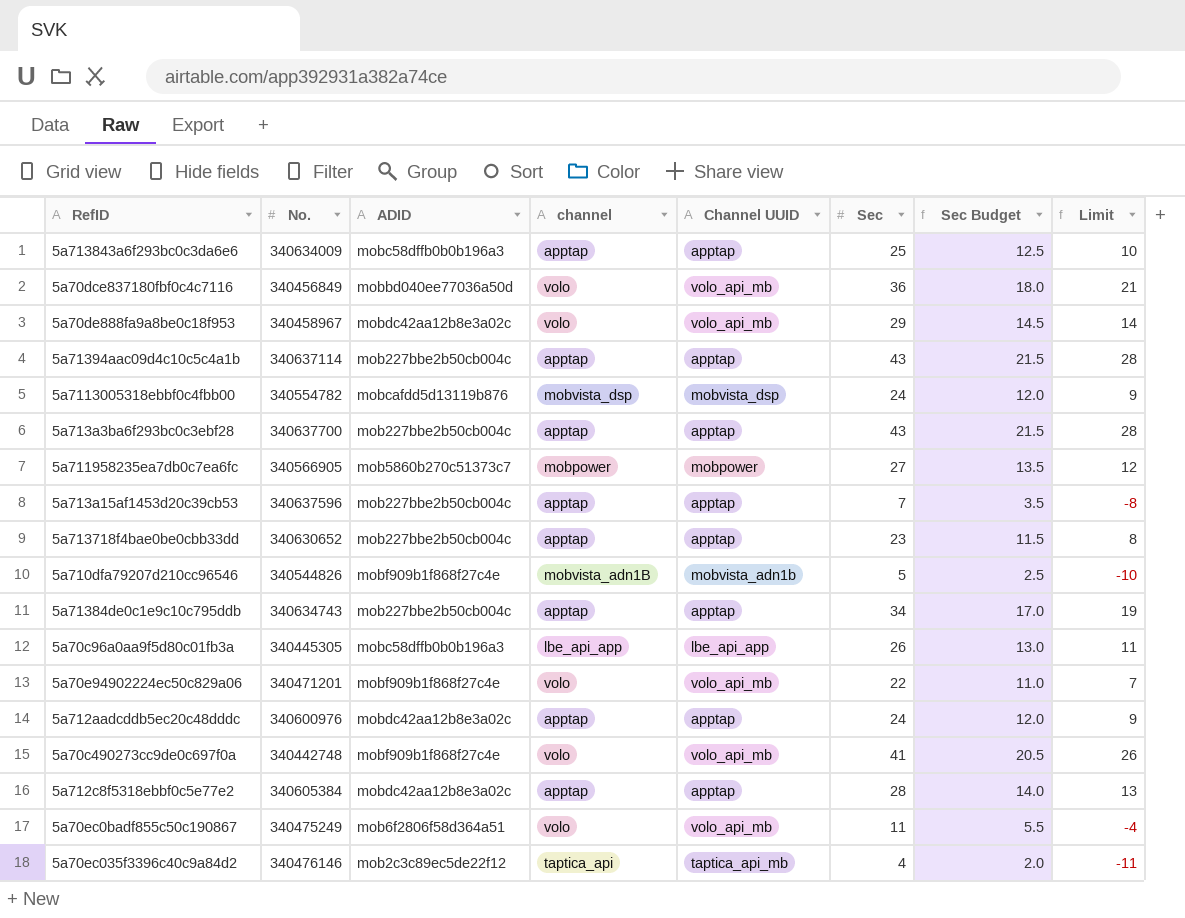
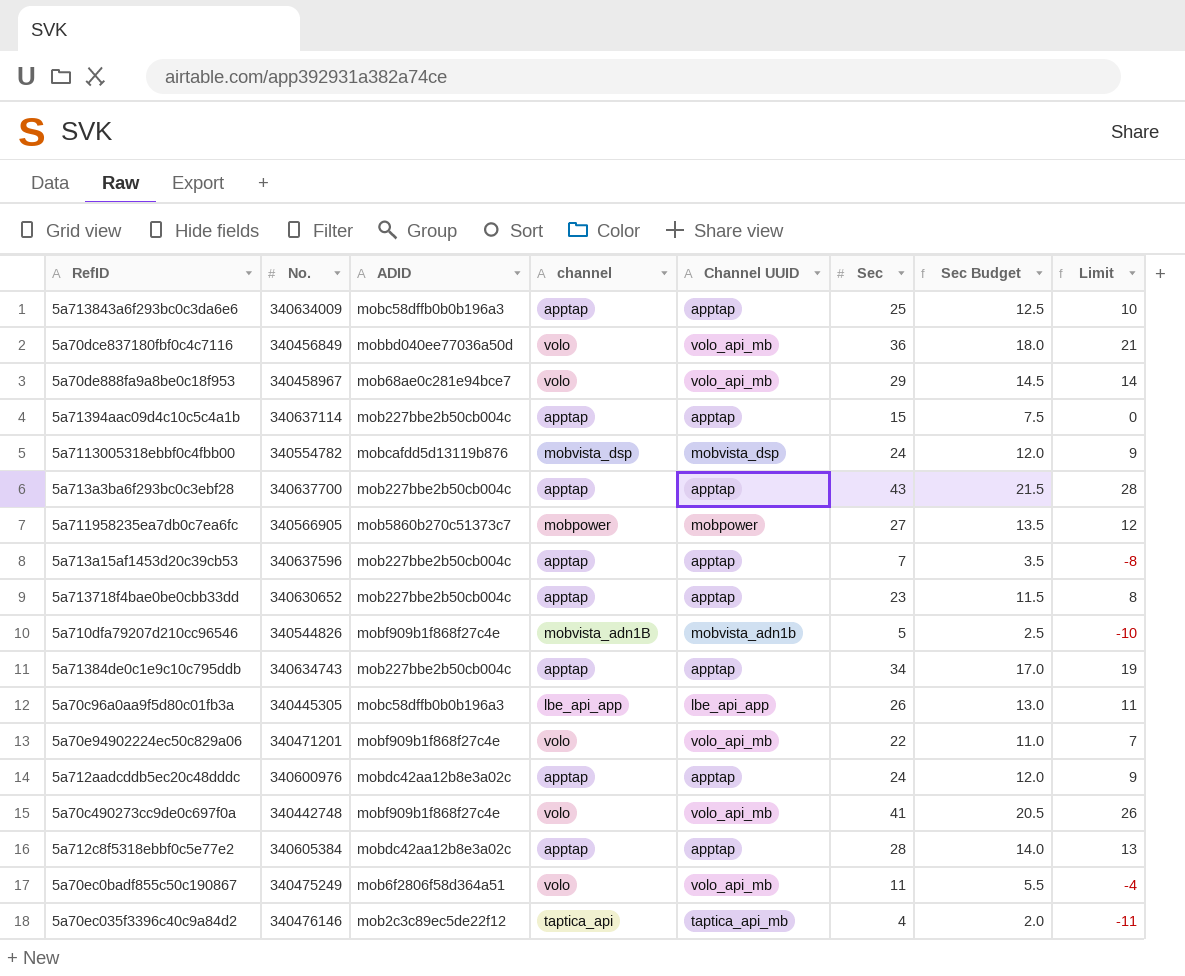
5a70de888fa9a8be0c18f953 | ADID: mobdc42aa12b8e3a02c -> mob68ae0c281e94bce7
5a71394aac09d4c10c5c4a1b | Sec: 43 -> 15
5a71394aac09d4c10c5c4a1b | Sec Budget: 21.5 -> 7.5
5a71394aac09d4c10c5c4a1b | Limit: 28 -> 0

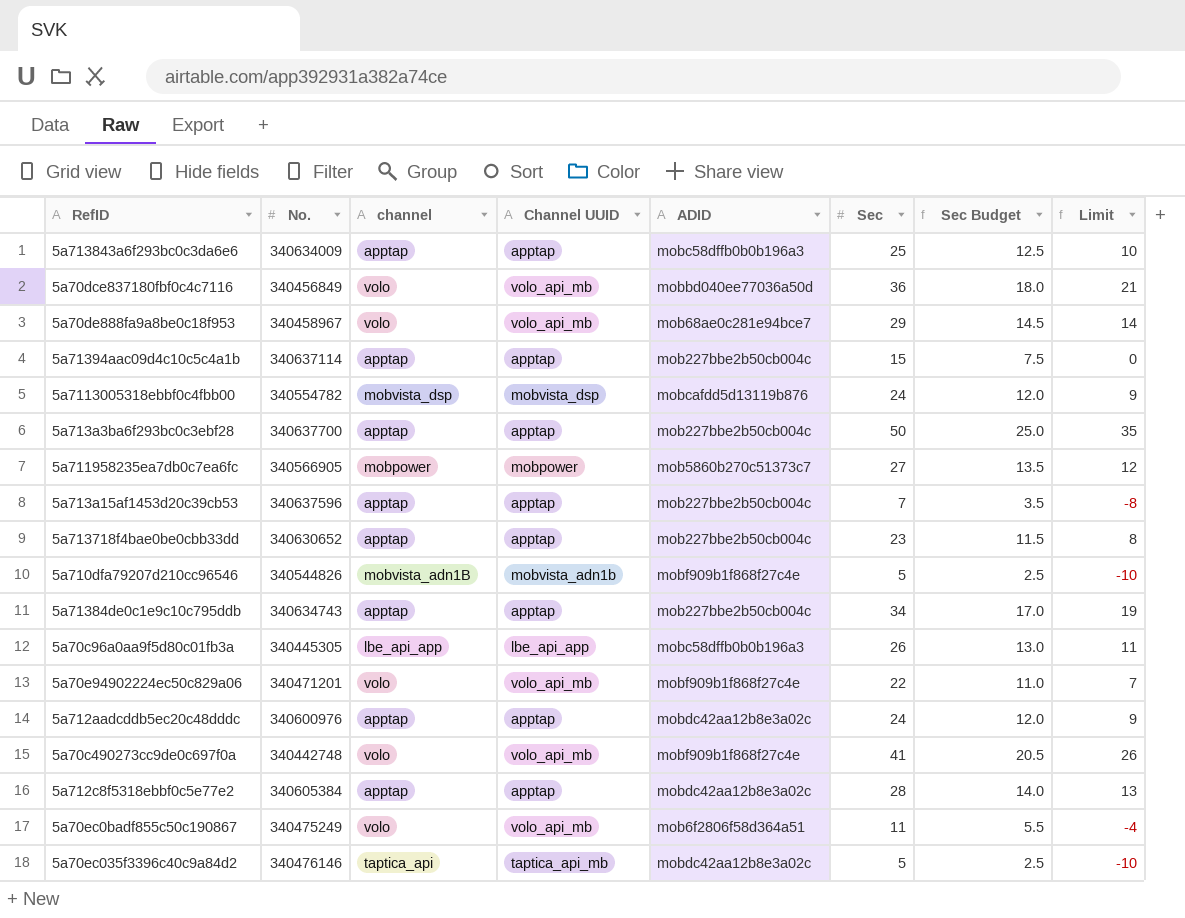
column ADID | position: 3 -> 5
5a713a3ba6f293bc0c3ebf28 | Sec: 43 -> 50
5a713a3ba6f293bc0c3ebf28 | Sec Budget: 21.5 -> 25.0
5a713a3ba6f293bc0c3ebf28 | Limit: 28 -> 35
5a70ec035f3396c40c9a84d2 | ADID: mob2c3c89ec5de22f12 -> mobdc42aa12b8e3a02c
5a70ec035f3396c40c9a84d2 | Sec: 4 -> 5
5a70ec035f3396c40c9a84d2 | Sec Budget: 2.0 -> 2.5
5a70ec035f3396c40c9a84d2 | Limit: -11 -> -10

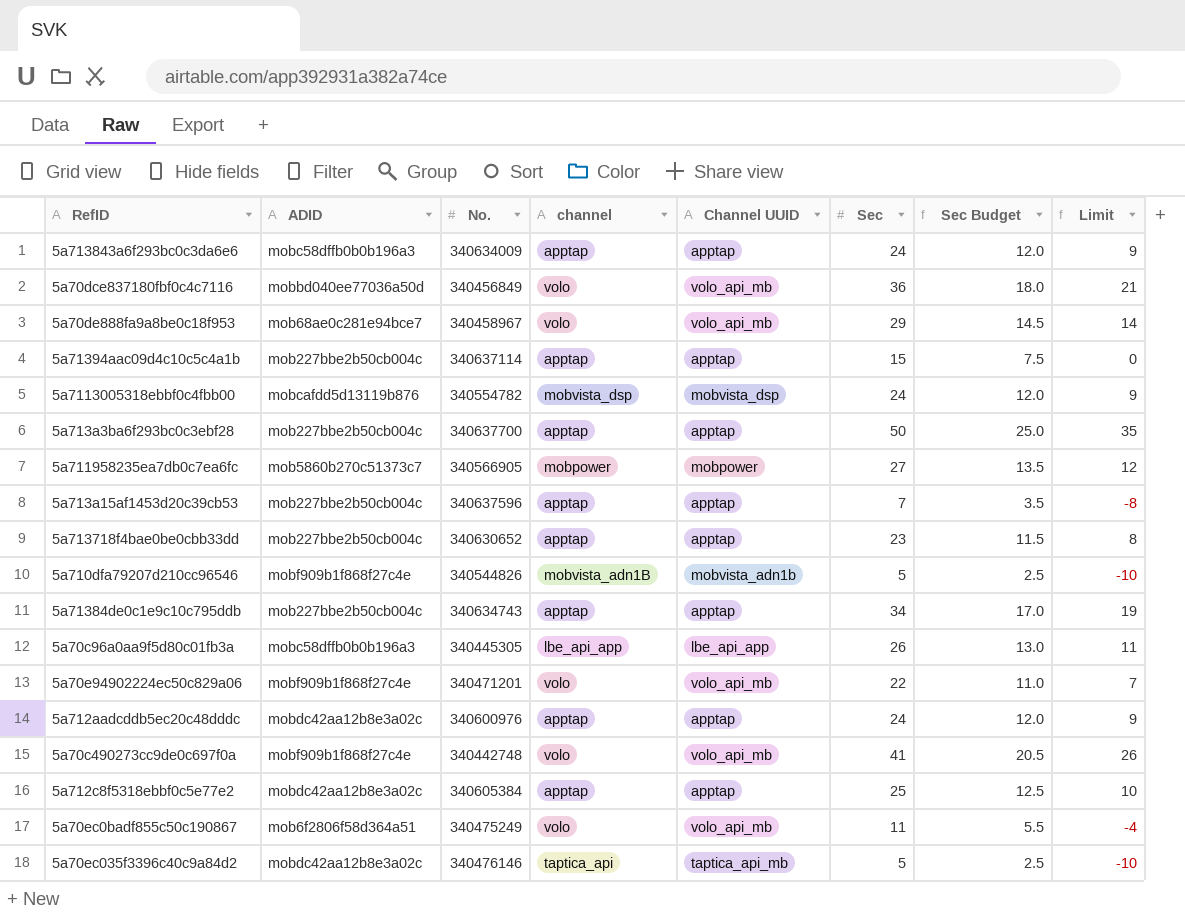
column ADID | position: 5 -> 2
5a713843a6f293bc0c3da6e6 | Sec: 25 -> 24
5a713843a6f293bc0c3da6e6 | Sec Budget: 12.5 -> 12.0
5a713843a6f293bc0c3da6e6 | Limit: 10 -> 9
5a712c8f5318ebbf0c5e77e2 | Sec: 28 -> 25
5a712c8f5318ebbf0c5e77e2 | Sec Budget: 14.0 -> 12.5
5a712c8f5318ebbf0c5e77e2 | Limit: 13 -> 10

